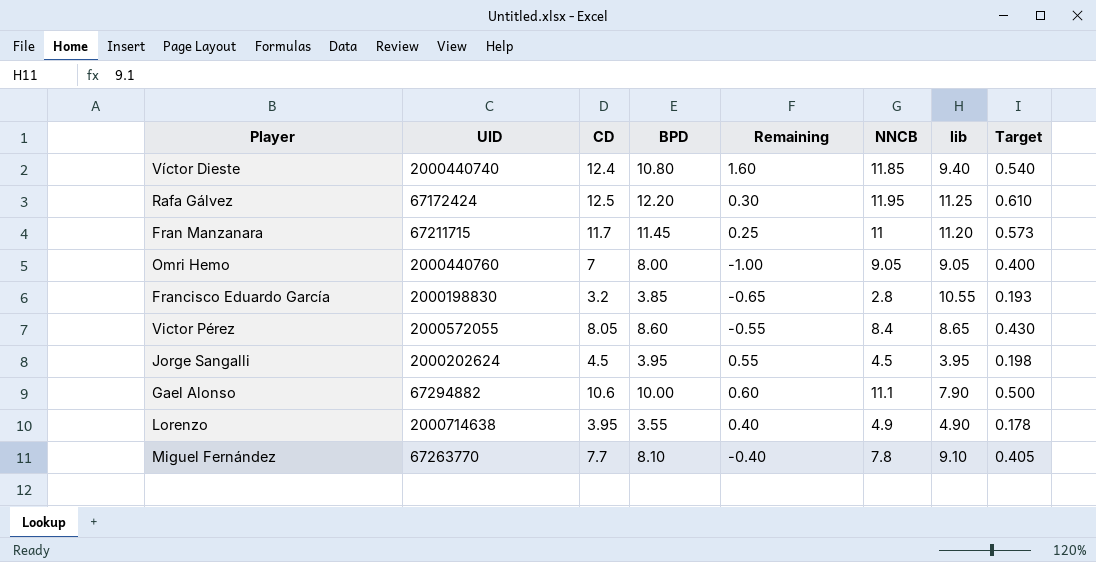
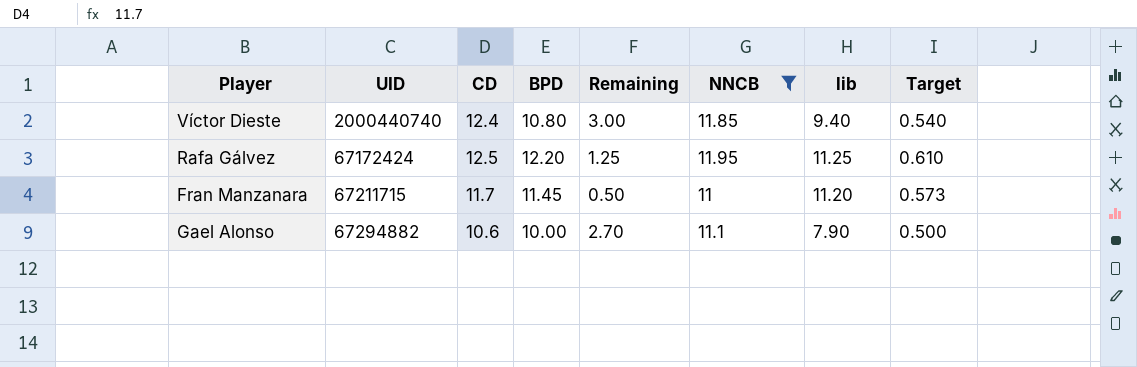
filter: none -> NNCB >= 11
column Remaining | formula: [CD] - [BPD] -> [CD] - [lib]

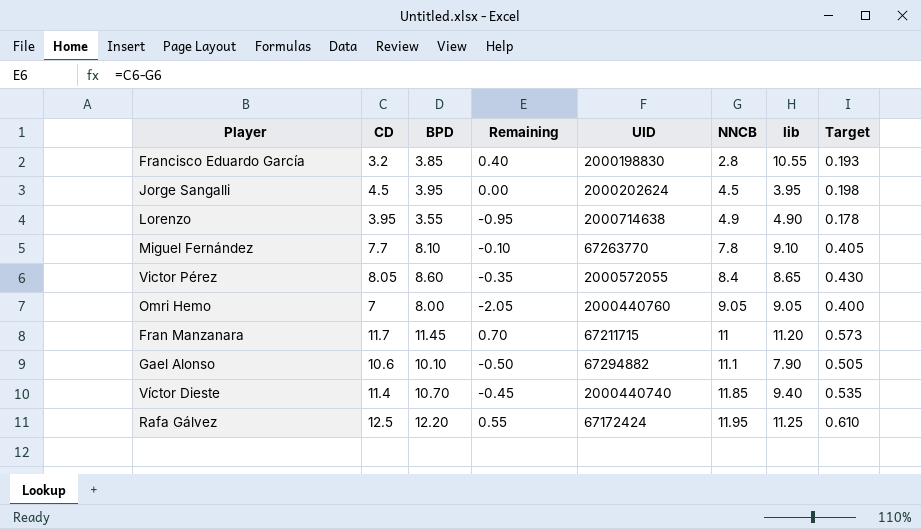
filter: NNCB >= 11 -> none
row order: none -> NNCB ascending
column Remaining | formula: [CD] - [lib] -> [CD] - [NNCB]
column UID | position: 2 -> 5
Gael Alonso | BPD: 10.00 -> 10.10
Gael Alonso | Target: 0.500 -> 0.505
Víctor Dieste | CD: 12.4 -> 11.4
Víctor Dieste | BPD: 10.80 -> 10.70
Víctor Dieste | Target: 0.540 -> 0.535

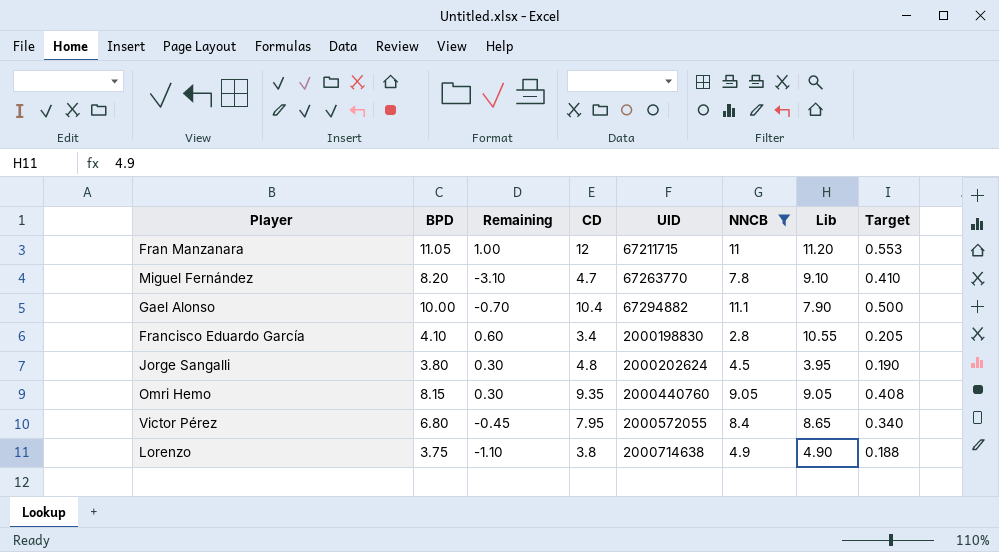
filter: none -> NNCB <= 11.1
row order: NNCB ascending -> UID ascending
column CD | position: 2 -> 4
column name: lib -> Lib
Fran Manzanara | BPD: 11.45 -> 11.05
Fran Manzanara | Remaining: 0.70 -> 1.00
Fran Manzanara | CD: 11.7 -> 12
Fran Manzanara | Target: 0.573 -> 0.553
Miguel Fernández | BPD: 8.10 -> 8.20
Miguel Fernández | Remaining: -0.10 -> -3.10
Miguel Fernández | CD: 7.7 -> 4.7
Miguel Fernández | Target: 0.405 -> 0.410
Gael Alonso | BPD: 10.10 -> 10.00
Gael Alonso | Remaining: -0.50 -> -0.70
Gael Alonso | CD: 10.6 -> 10.4
Gael Alonso | Target: 0.505 -> 0.500
Francisco Eduardo García | BPD: 3.85 -> 4.10
Francisco Eduardo García | Remaining: 0.40 -> 0.60
Francisco Eduardo García | CD: 3.2 -> 3.4
Francisco Eduardo García | Target: 0.193 -> 0.205
Jorge Sangalli | BPD: 3.95 -> 3.80
Jorge Sangalli | Remaining: 0.00 -> 0.30
Jorge Sangalli | CD: 4.5 -> 4.8
Jorge Sangalli | Target: 0.198 -> 0.190
Omri Hemo | BPD: 8.00 -> 8.15
Omri Hemo | Remaining: -2.05 -> 0.30
Omri Hemo | CD: 7 -> 9.35
Omri Hemo | Target: 0.400 -> 0.408
Victor Pérez | BPD: 8.60 -> 6.80
Victor Pérez | Remaining: -0.35 -> -0.45
Victor Pérez | CD: 8.05 -> 7.95
Victor Pérez | Target: 0.430 -> 0.340
Lorenzo | BPD: 3.55 -> 3.75
Lorenzo | Remaining: -0.95 -> -1.10
Lorenzo | CD: 3.95 -> 3.8
Lorenzo | Target: 0.178 -> 0.188

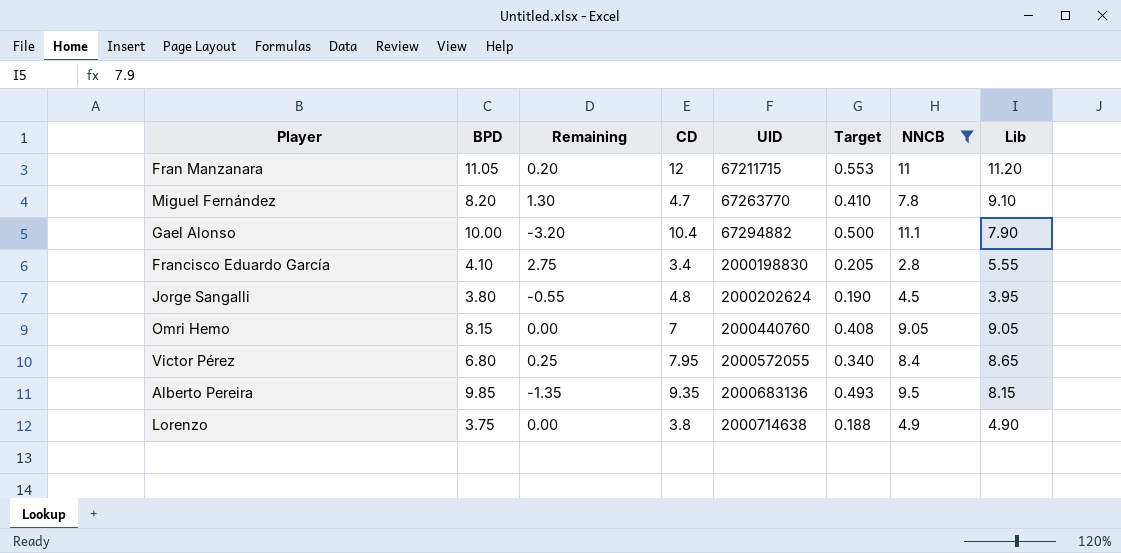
column Remaining | formula: [CD] - [NNCB] -> [Lib] - [NNCB]
column Target | position: 8 -> 6
Francisco Eduardo García | Lib: 10.55 -> 5.55
Omri Hemo | CD: 9.35 -> 7
row Alberto Pereira: none -> 9.85 | -1.35 | 9.35 | 2000683136 | 0.493 | 9.5 | 8.15

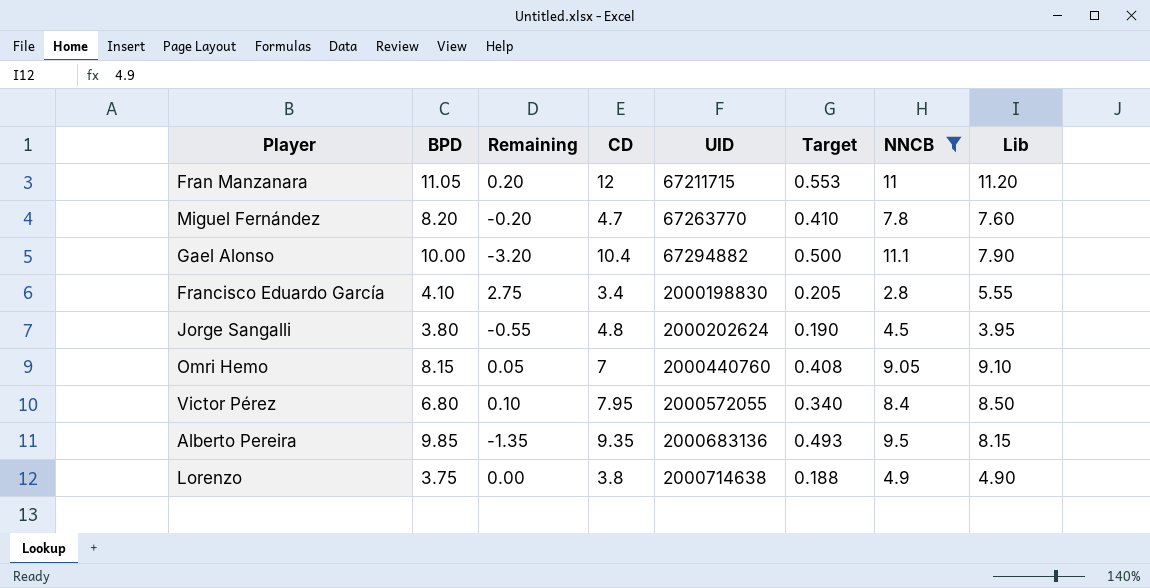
Miguel Fernández | Remaining: 1.30 -> -0.20
Miguel Fernández | Lib: 9.10 -> 7.60
Omri Hemo | Remaining: 0.00 -> 0.05
Omri Hemo | Lib: 9.05 -> 9.10
Victor Pérez | Remaining: 0.25 -> 0.10
Victor Pérez | Lib: 8.65 -> 8.50

